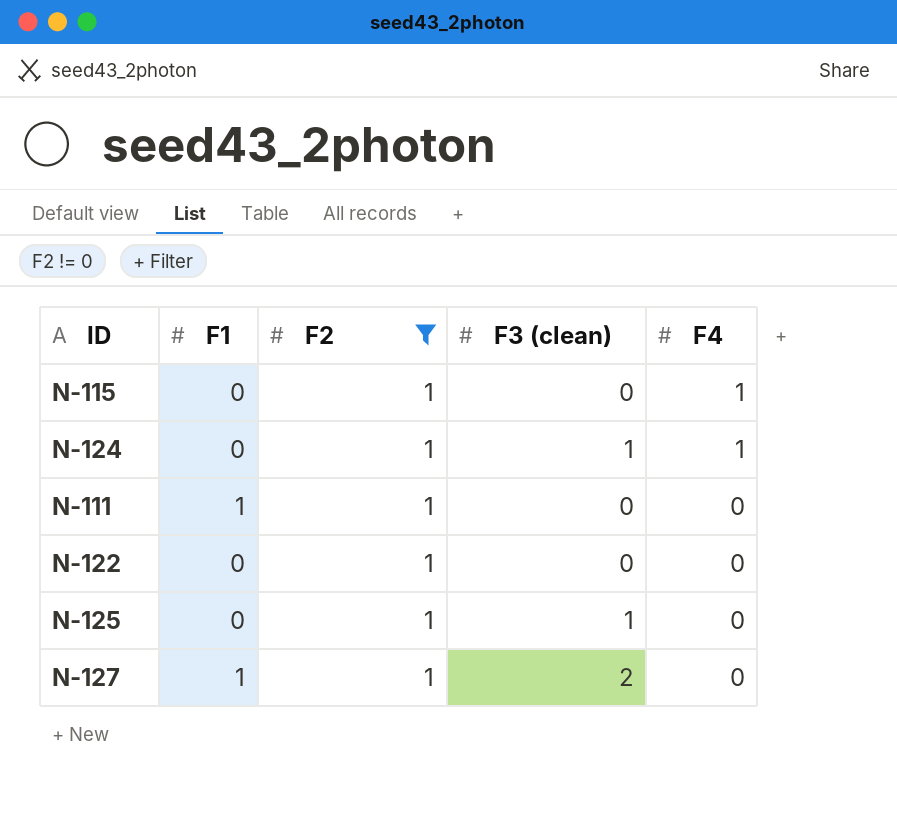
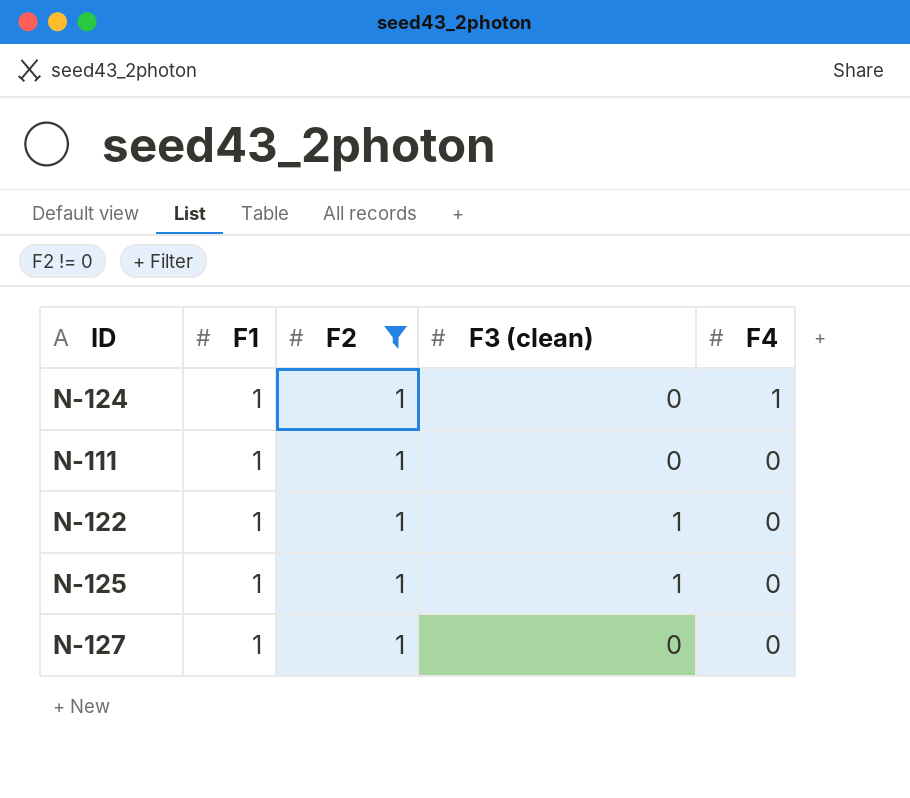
row N-115: 0 | 1 | 0 | 1 -> none
N-124 | F1: 0 -> 1
N-124 | F3 (clean): 1 -> 0
N-122 | F1: 0 -> 1
N-122 | F3 (clean): 0 -> 1
N-125 | F1: 0 -> 1
N-127 | F3 (clean): 2 -> 0

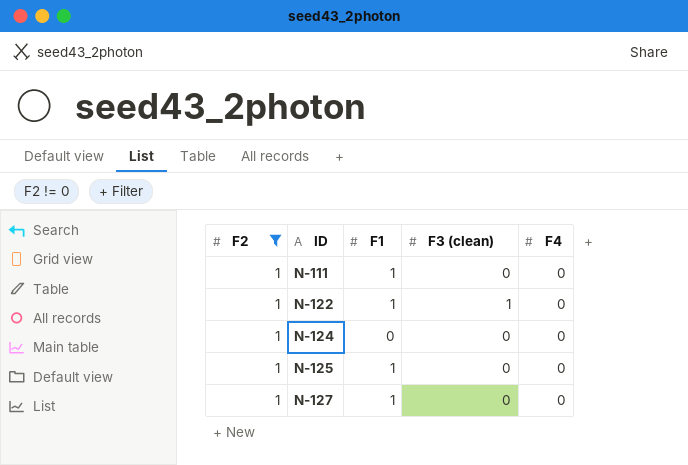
row order: F4 descending -> ID ascending
column F2 | position: 3 -> 1
N-124 | F1: 1 -> 0
N-124 | F4: 1 -> 0
N-125 | F3 (clean): 1 -> 0

